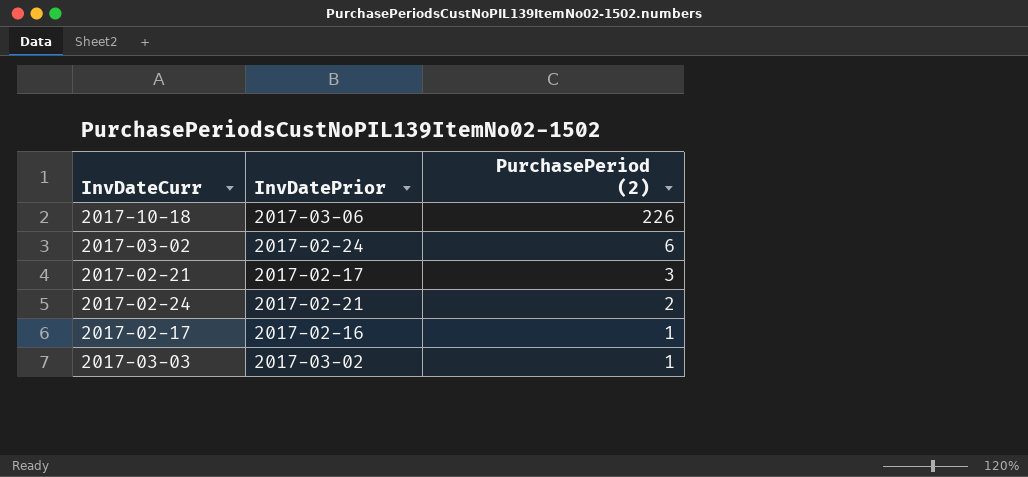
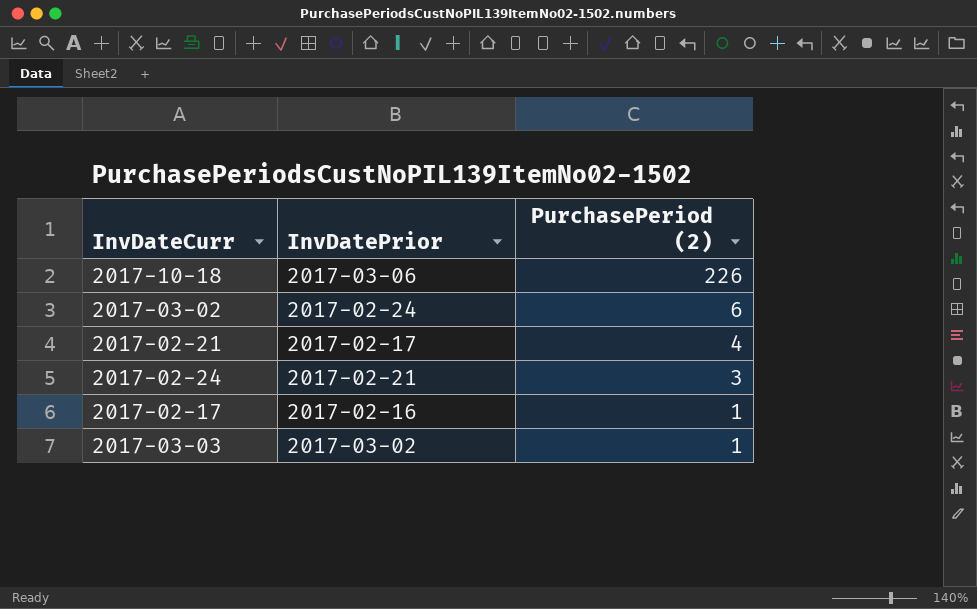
2017-02-21 | PurchasePeriod (2): 3 -> 4
2017-02-24 | PurchasePeriod (2): 2 -> 3

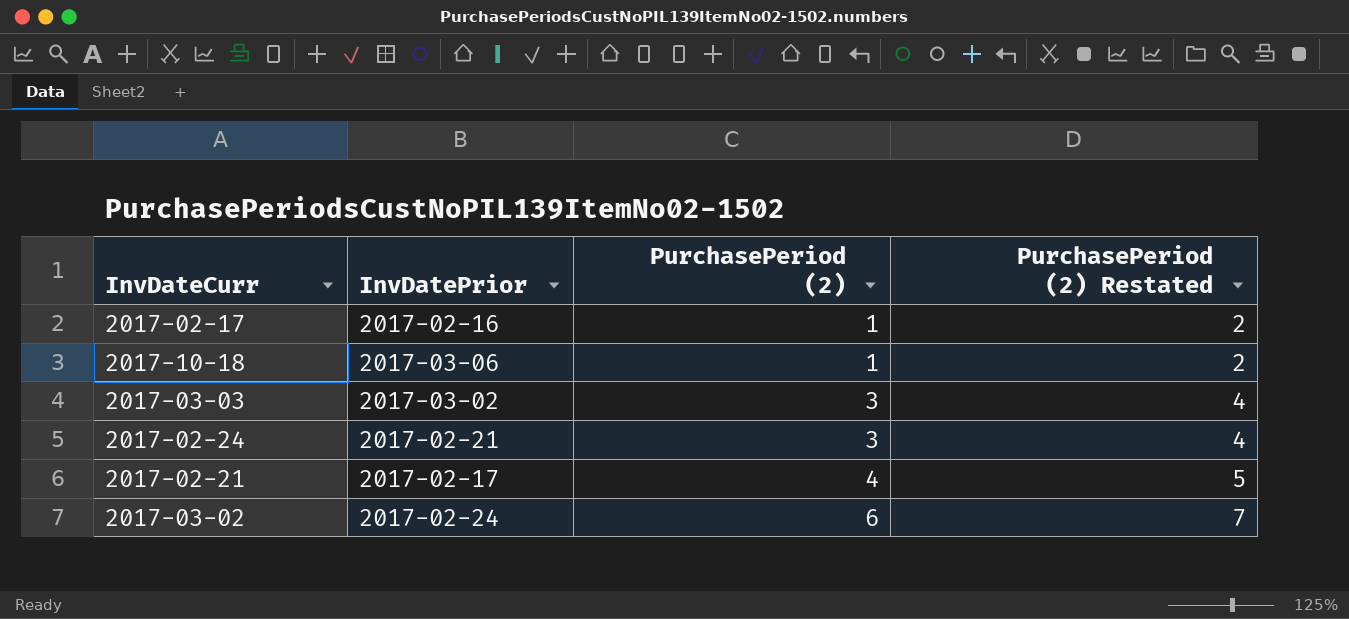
row order: PurchasePeriod (2) descending -> PurchasePeriod (2) ascending
column PurchasePeriod (2) Restated | formula: none -> [PurchasePeriod (2)] + 1
2017-10-18 | PurchasePeriod (2): 226 -> 1
2017-03-03 | PurchasePeriod (2): 1 -> 3

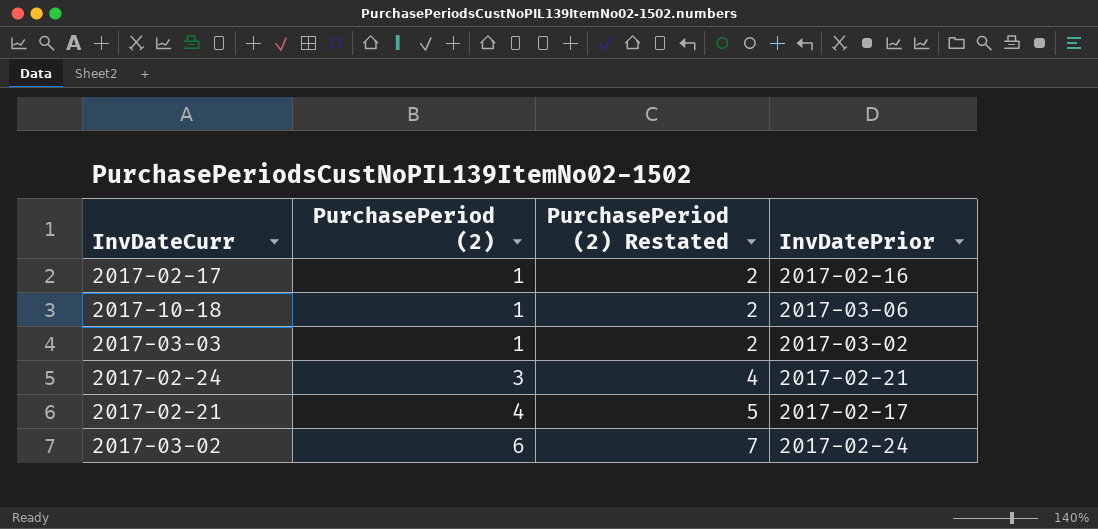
column InvDatePrior | position: 2 -> 4
2017-03-03 | PurchasePeriod (2): 3 -> 1
2017-03-03 | PurchasePeriod (2) Restated: 4 -> 2

